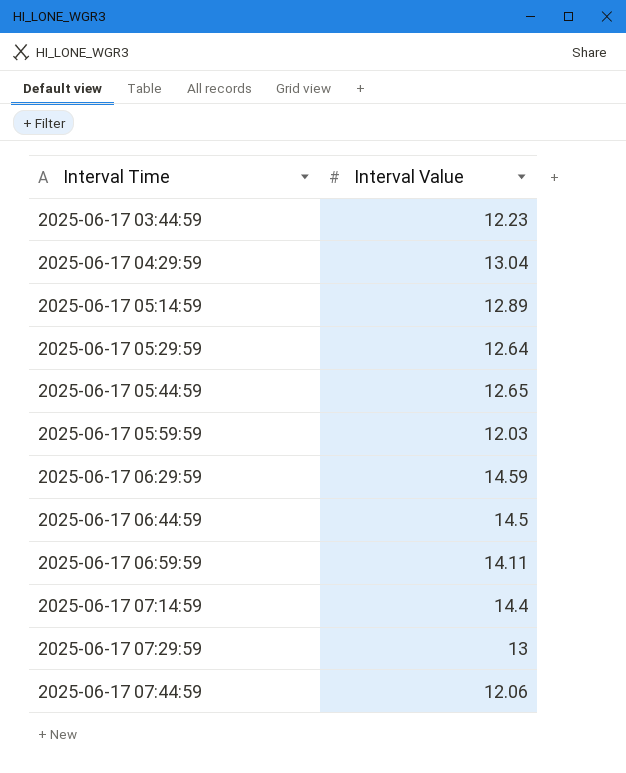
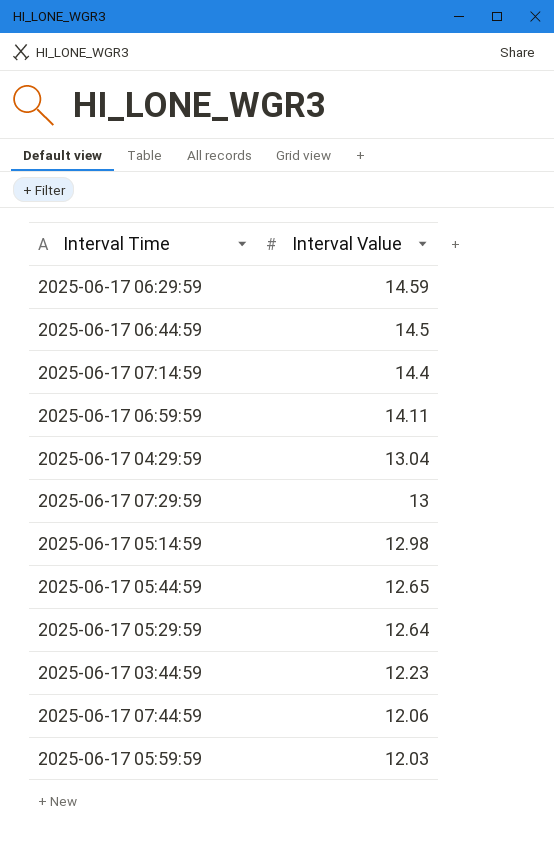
row order: Interval Time ascending -> Interval Value descending
2025-06-17 05:14:59 | Interval Value: 12.89 -> 12.98

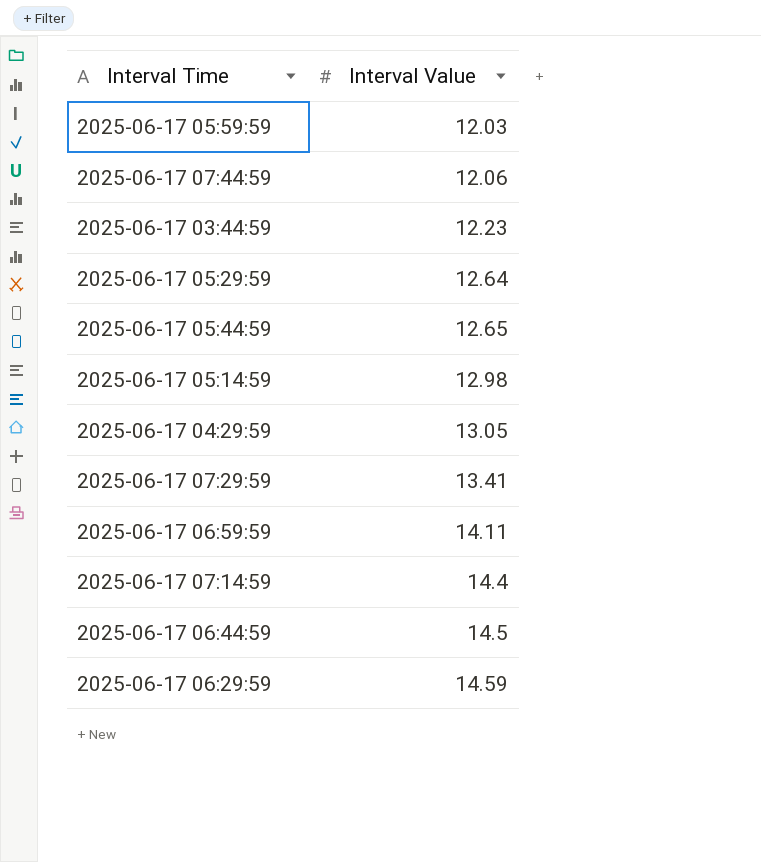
row order: Interval Value descending -> Interval Value ascending
2025-06-17 04:29:59 | Interval Value: 13.04 -> 13.05
2025-06-17 07:29:59 | Interval Value: 13 -> 13.41

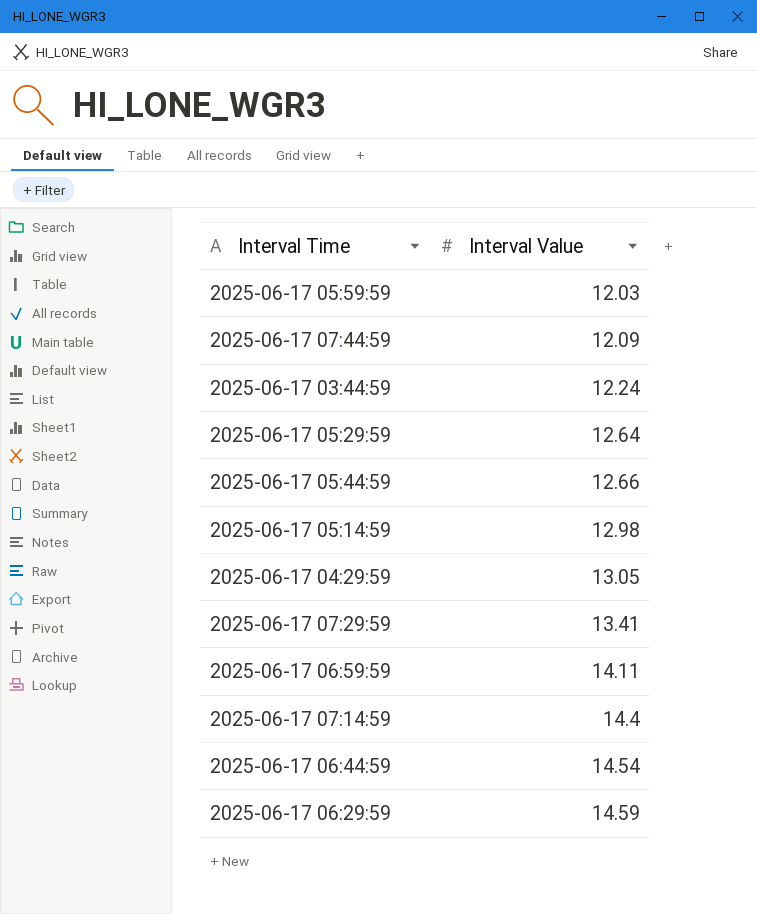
2025-06-17 07:44:59 | Interval Value: 12.06 -> 12.09
2025-06-17 03:44:59 | Interval Value: 12.23 -> 12.24
2025-06-17 05:44:59 | Interval Value: 12.65 -> 12.66
2025-06-17 06:44:59 | Interval Value: 14.5 -> 14.54

